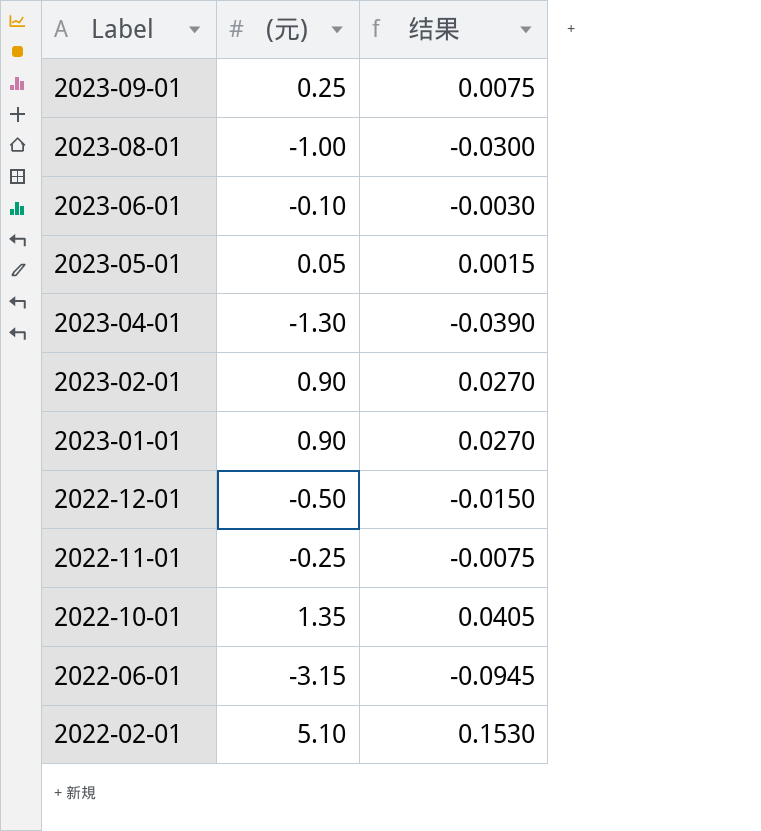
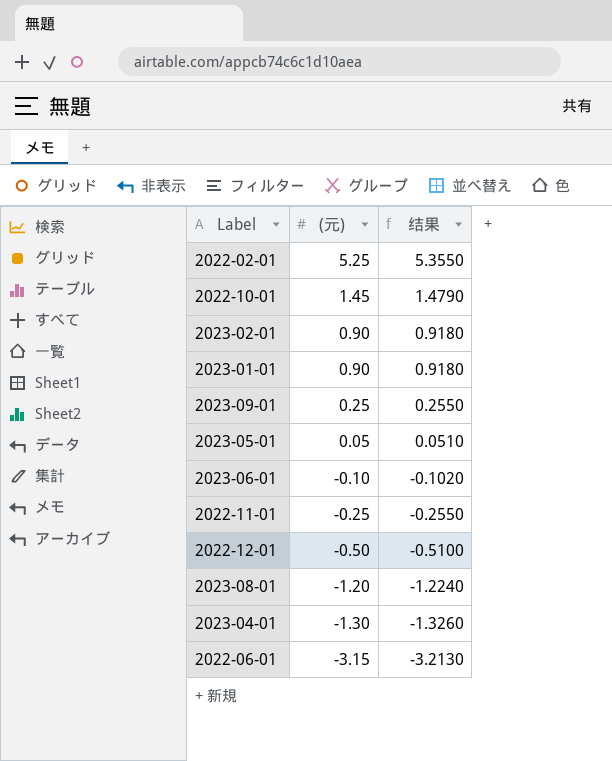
row order: Label descending -> (元) descending
column 结果 | formula: [(元)] * 0.03 -> [(元)] * 1.02
2022-02-01 | (元): 5.10 -> 5.25
2022-10-01 | (元): 1.35 -> 1.45
2023-08-01 | (元): -1.00 -> -1.20

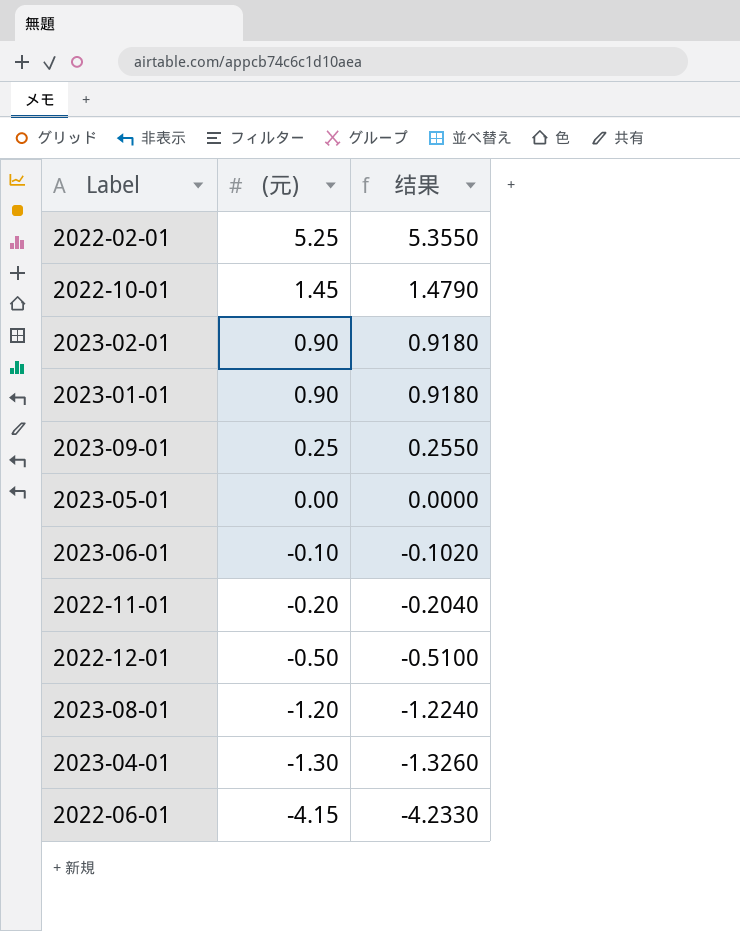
2023-05-01 | (元): 0.05 -> 0.00
2023-05-01 | 结果: 0.0510 -> 0.0000
2022-11-01 | (元): -0.25 -> -0.20
2022-11-01 | 结果: -0.2550 -> -0.2040
2022-06-01 | (元): -3.15 -> -4.15
2022-06-01 | 结果: -3.2130 -> -4.2330

